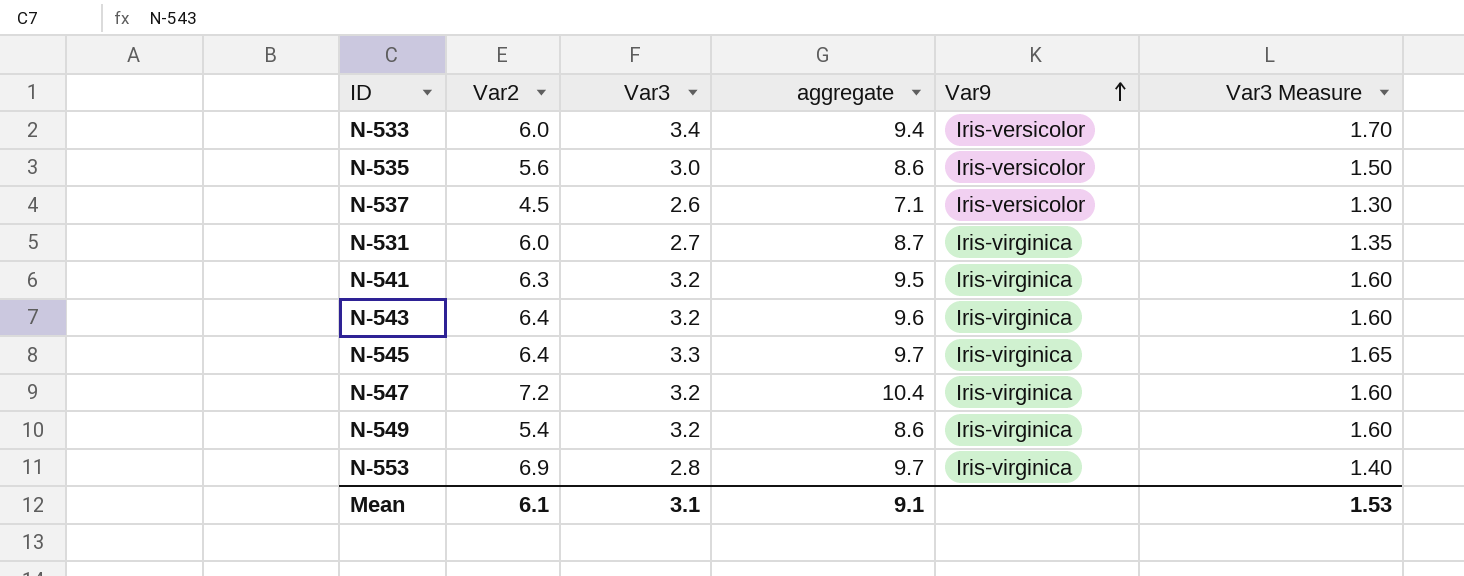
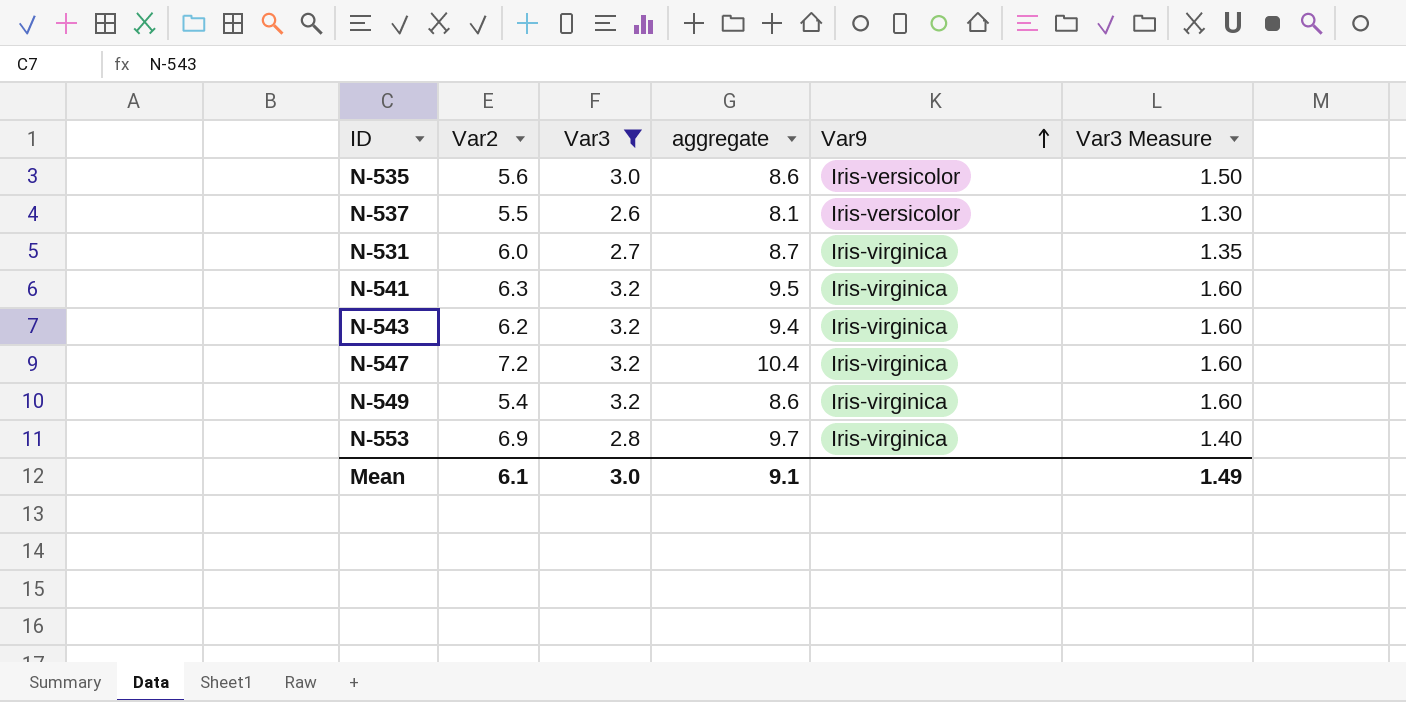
filter: none -> Var3 <= 3.2
N-537 | Var2: 4.5 -> 5.5
N-537 | aggregate: 7.1 -> 8.1
N-543 | Var2: 6.4 -> 6.2
N-543 | aggregate: 9.6 -> 9.4
Mean | Var3: 3.1 -> 3.0
Mean | Var3 Measure: 1.53 -> 1.49

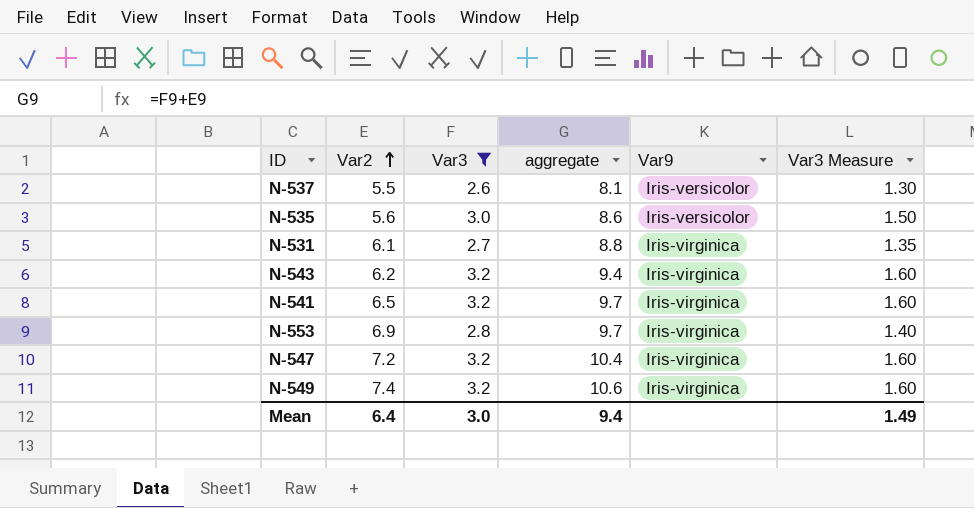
row order: Var9 ascending -> Var2 ascending
N-531 | Var2: 6.0 -> 6.1
N-531 | aggregate: 8.7 -> 8.8
N-541 | Var2: 6.3 -> 6.5
N-541 | aggregate: 9.5 -> 9.7
N-549 | Var2: 5.4 -> 7.4
N-549 | aggregate: 8.6 -> 10.6
Mean | Var2: 6.1 -> 6.4
Mean | aggregate: 9.1 -> 9.4

